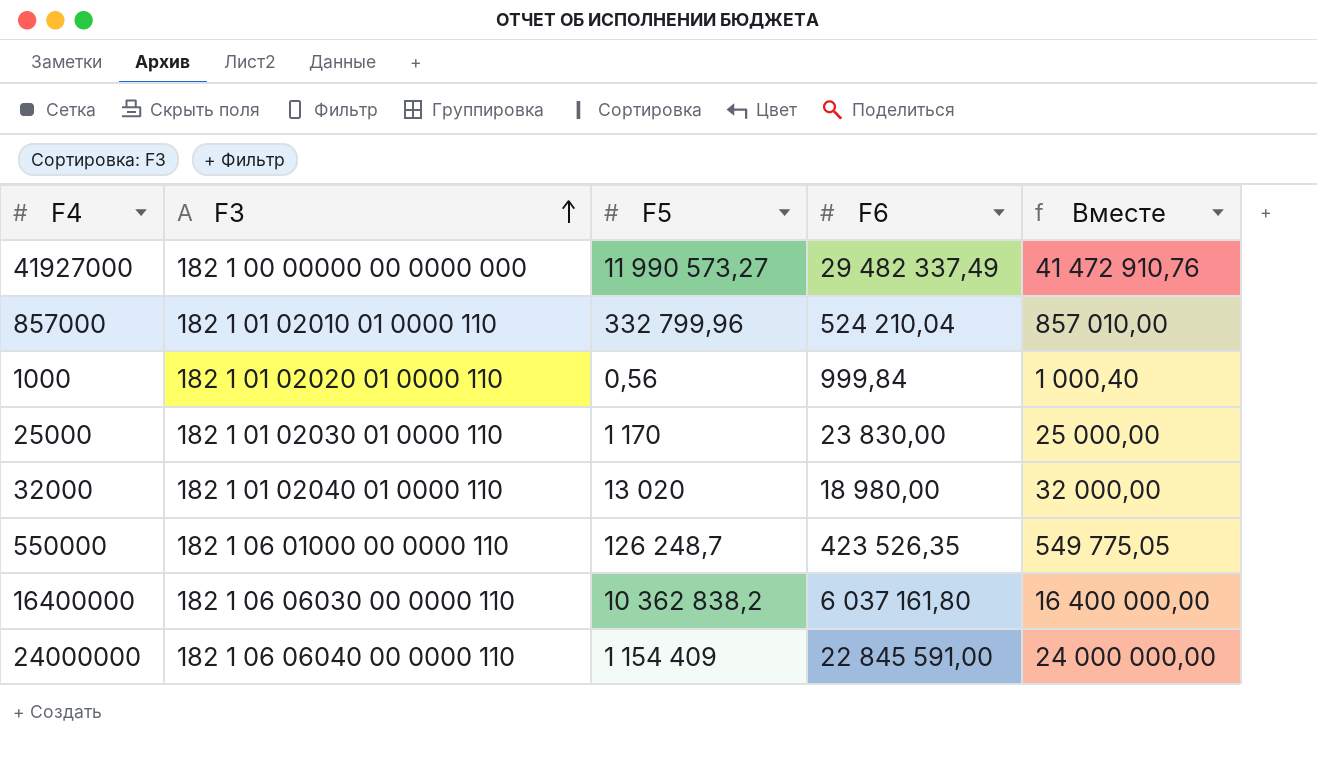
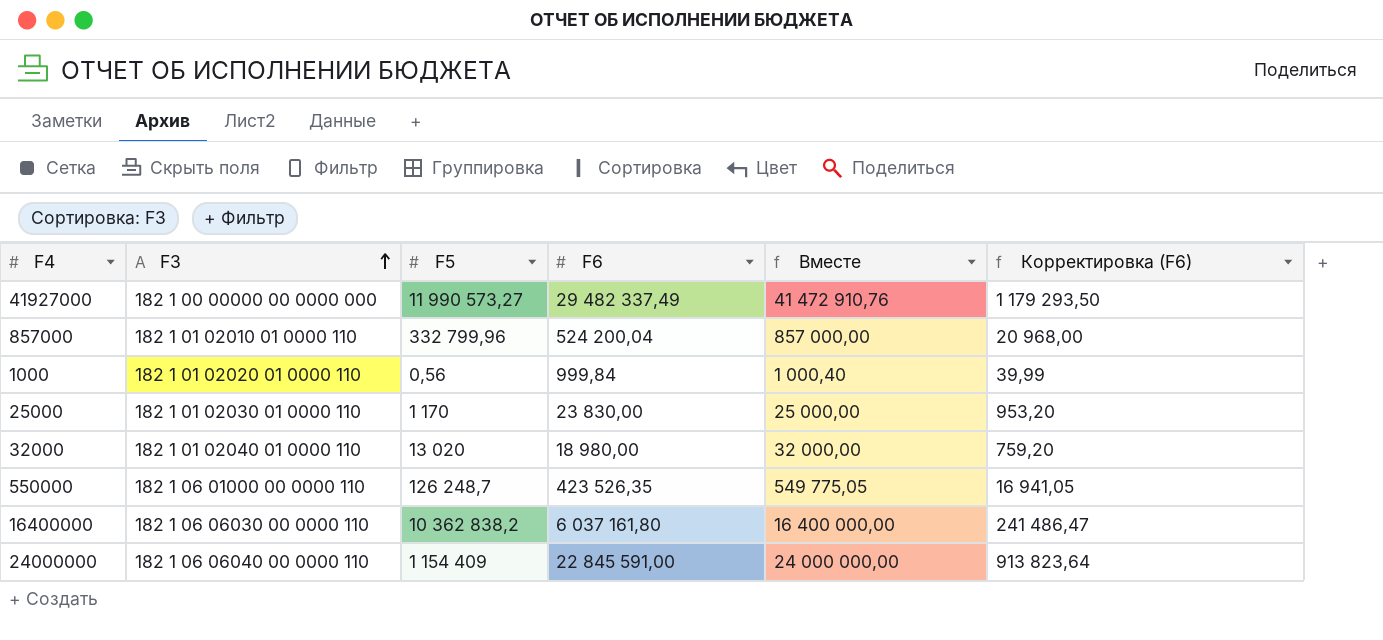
column Корректировка (F6) | formula: none -> [F6] * 0,04
857000 | F6: 524 210,04 -> 524 200,04
857000 | Вместе: 857 010,00 -> 857 000,00

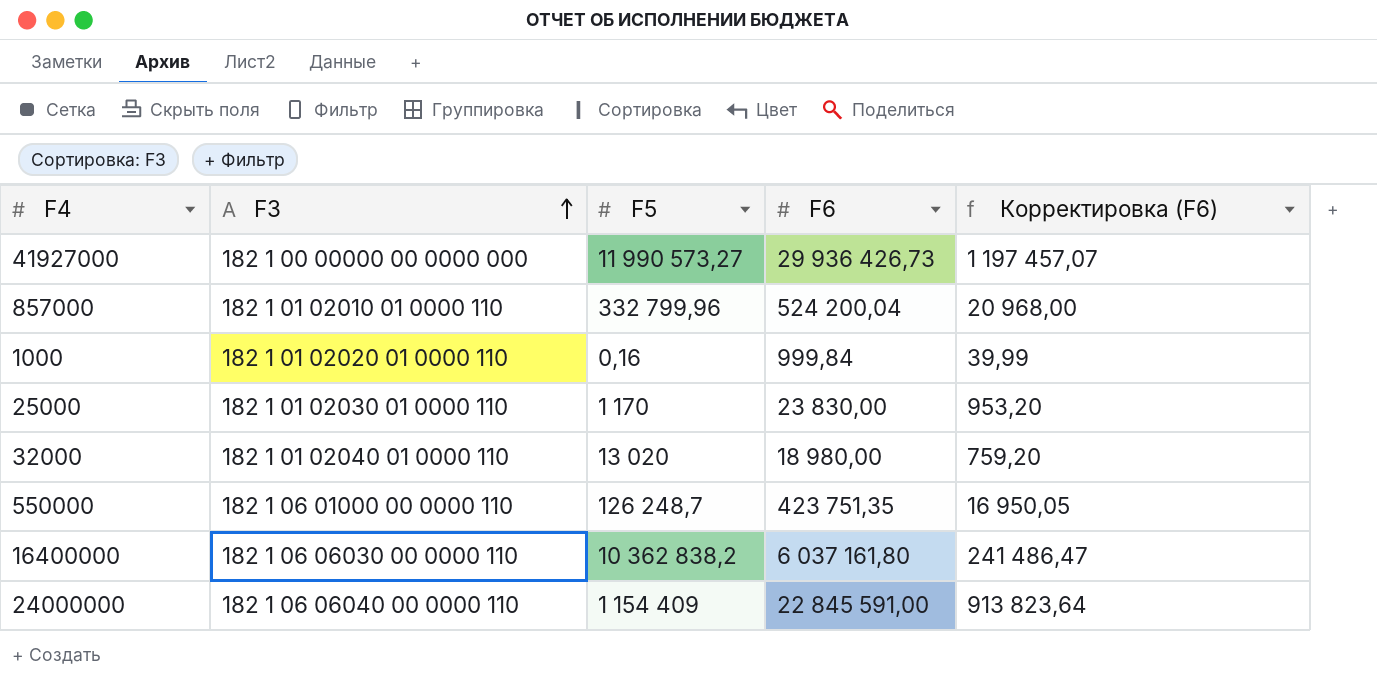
column Вместе | formula: [F5] + [F6] -> none
41927000 | F6: 29 482 337,49 -> 29 936 426,73
41927000 | Корректировка (F6): 1 179 293,50 -> 1 197 457,07
1000 | F5: 0,56 -> 0,16
550000 | F6: 423 526,35 -> 423 751,35
550000 | Корректировка (F6): 16 941,05 -> 16 950,05

